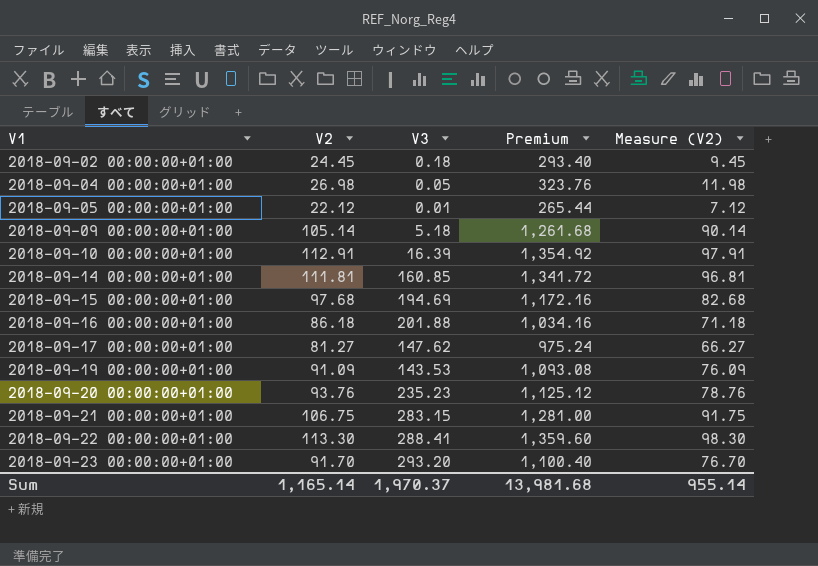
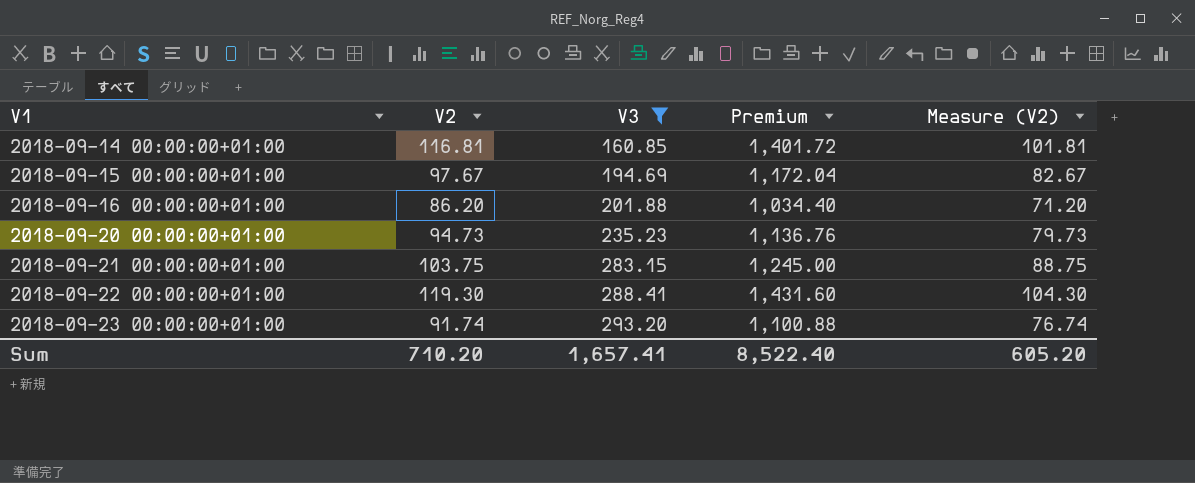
filter: none -> V3 >= 160.85
2018-09-14 00:00:00+01:00 | V2: 111.81 -> 116.81
2018-09-14 00:00:00+01:00 | Premium: 1,341.72 -> 1,401.72
2018-09-14 00:00:00+01:00 | Measure (V2): 96.81 -> 101.81
2018-09-15 00:00:00+01:00 | V2: 97.68 -> 97.67
2018-09-15 00:00:00+01:00 | Premium: 1,172.16 -> 1,172.04
2018-09-15 00:00:00+01:00 | Measure (V2): 82.68 -> 82.67
2018-09-16 00:00:00+01:00 | V2: 86.18 -> 86.20
2018-09-16 00:00:00+01:00 | Premium: 1,034.16 -> 1,034.40
2018-09-16 00:00:00+01:00 | Measure (V2): 71.18 -> 71.20
2018-09-20 00:00:00+01:00 | V2: 93.76 -> 94.73
2018-09-20 00:00:00+01:00 | Premium: 1,125.12 -> 1,136.76
2018-09-20 00:00:00+01:00 | Measure (V2): 78.76 -> 79.73
2018-09-21 00:00:00+01:00 | V2: 106.75 -> 103.75
2018-09-21 00:00:00+01:00 | Premium: 1,281.00 -> 1,245.00
2018-09-21 00:00:00+01:00 | Measure (V2): 91.75 -> 88.75
2018-09-22 00:00:00+01:00 | V2: 113.30 -> 119.30
2018-09-22 00:00:00+01:00 | Premium: 1,359.60 -> 1,431.60
2018-09-22 00:00:00+01:00 | Measure (V2): 98.30 -> 104.30
2018-09-23 00:00:00+01:00 | V2: 91.70 -> 91.74
2018-09-23 00:00:00+01:00 | Premium: 1,100.40 -> 1,100.88
2018-09-23 00:00:00+01:00 | Measure (V2): 76.70 -> 76.74
Sum | V2: 1,165.14 -> 710.20
Sum | V3: 1,970.37 -> 1,657.41
Sum | Premium: 13,981.68 -> 8,522.40
Sum | Measure (V2): 955.14 -> 605.20

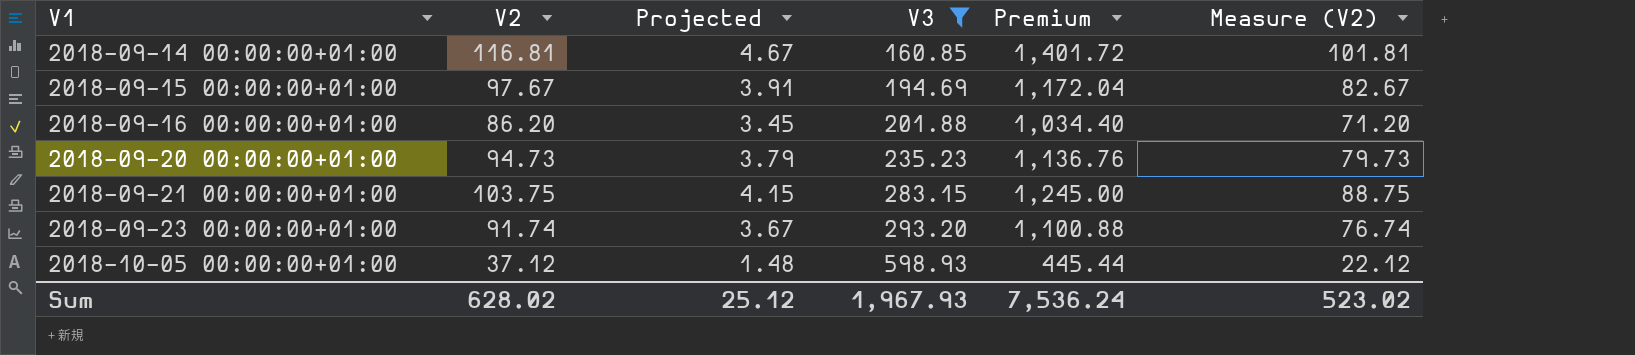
column Projected | formula: none -> [V2] * 0.04
row 2018-09-22 00:00:00+01:00: 119.30 | 288.41 | 1,431.60 | 104.30 -> none
row 2018-10-05 00:00:00+01:00: none -> 37.12 | 1.48 | 598.93 | 445.44 | 22.12
Sum | V2: 710.20 -> 628.02
Sum | V3: 1,657.41 -> 1,967.93
Sum | Premium: 8,522.40 -> 7,536.24
Sum | Measure (V2): 605.20 -> 523.02

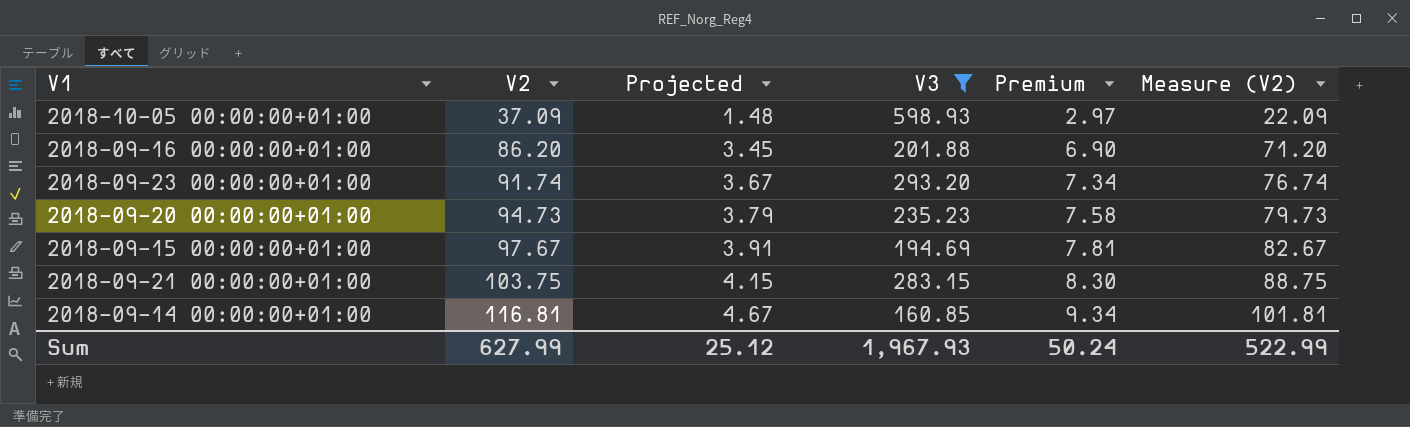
row order: V1 ascending -> V2 ascending
column Premium | formula: [V2] * 12 -> [V2] * 0.08
2018-10-05 00:00:00+01:00 | V2: 37.12 -> 37.09
2018-10-05 00:00:00+01:00 | Measure (V2): 22.12 -> 22.09
Sum | V2: 628.02 -> 627.99
Sum | Premium: 7,536.24 -> 50.24
Sum | Measure (V2): 523.02 -> 522.99

